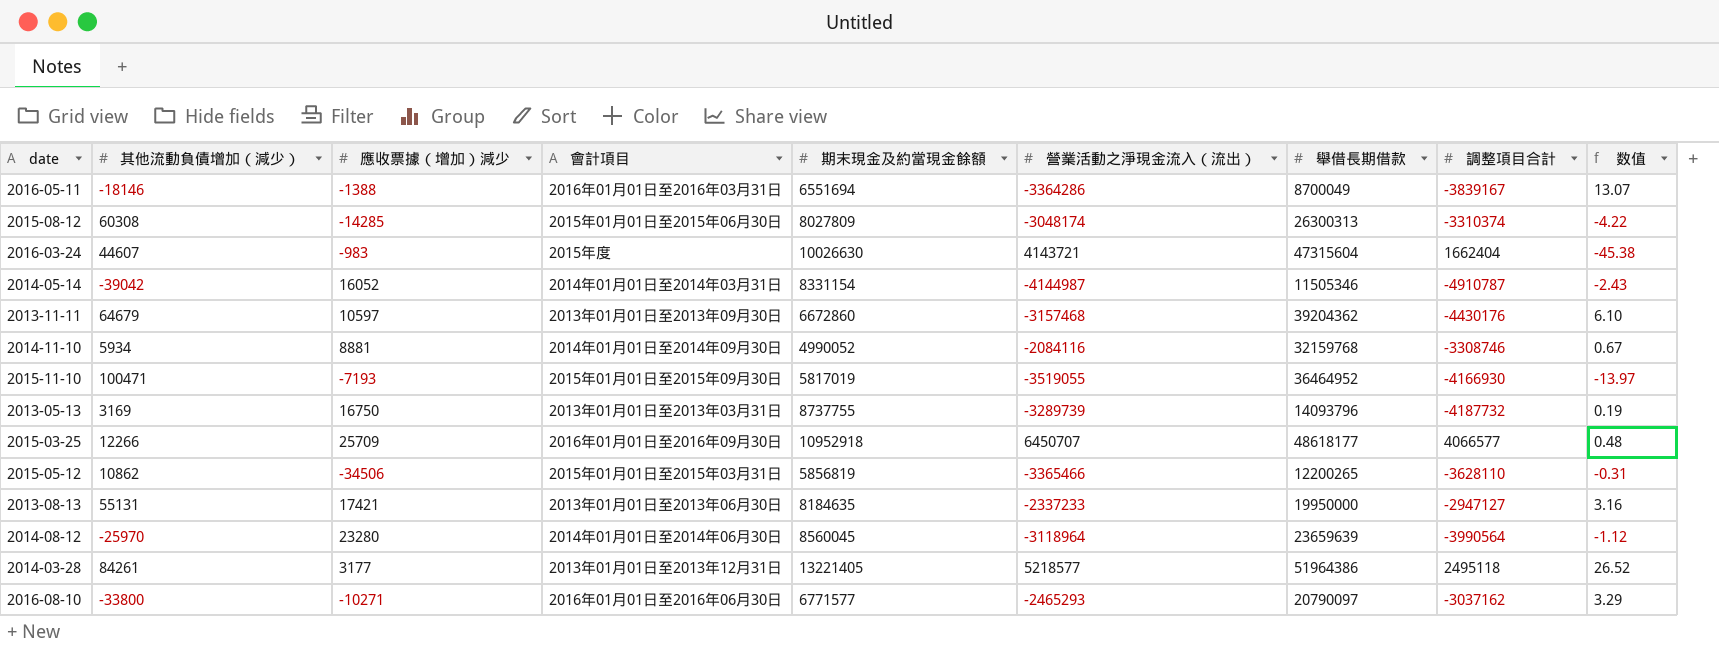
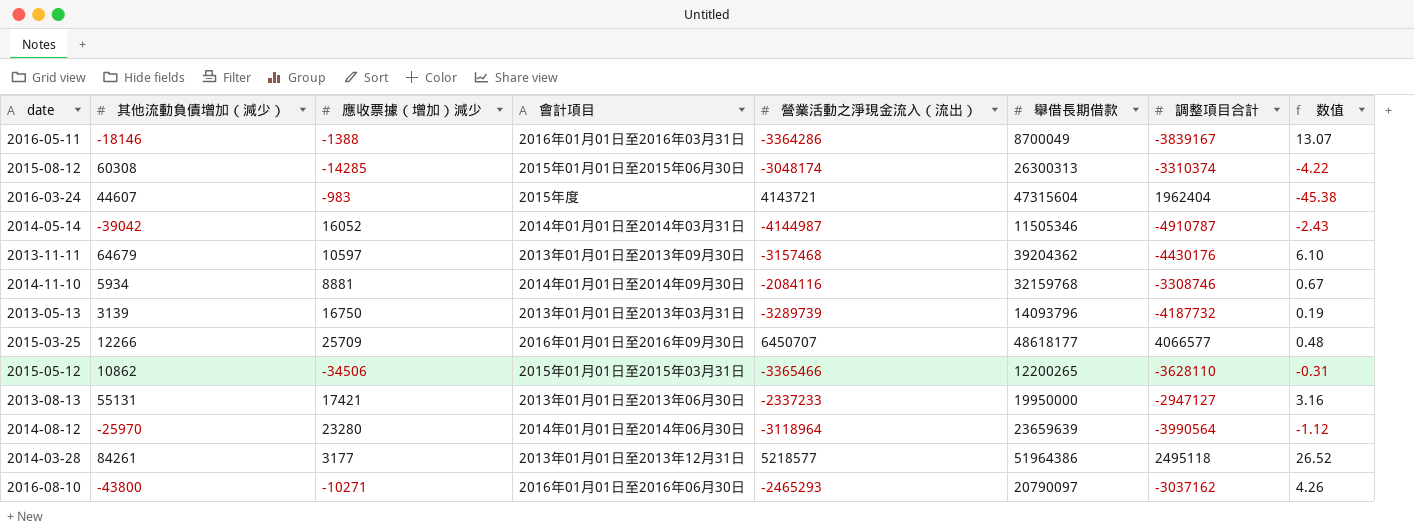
column 期末現金及約當現金餘額 | position: 5 -> none
row 2015-11-10: 100471 | -7193 | 2015年01月01日至2015年09月30日 | 5817019 | -3519055 | 36464952 | -4166930 | -13.97 -> none
2016-03-24 | 調整項目合計: 1662404 -> 1962404
2013-05-13 | 其他流動負債增加（減少）: 3169 -> 3139
2016-08-10 | 其他流動負債增加（減少）: -33800 -> -43800
2016-08-10 | 数值: 3.29 -> 4.26

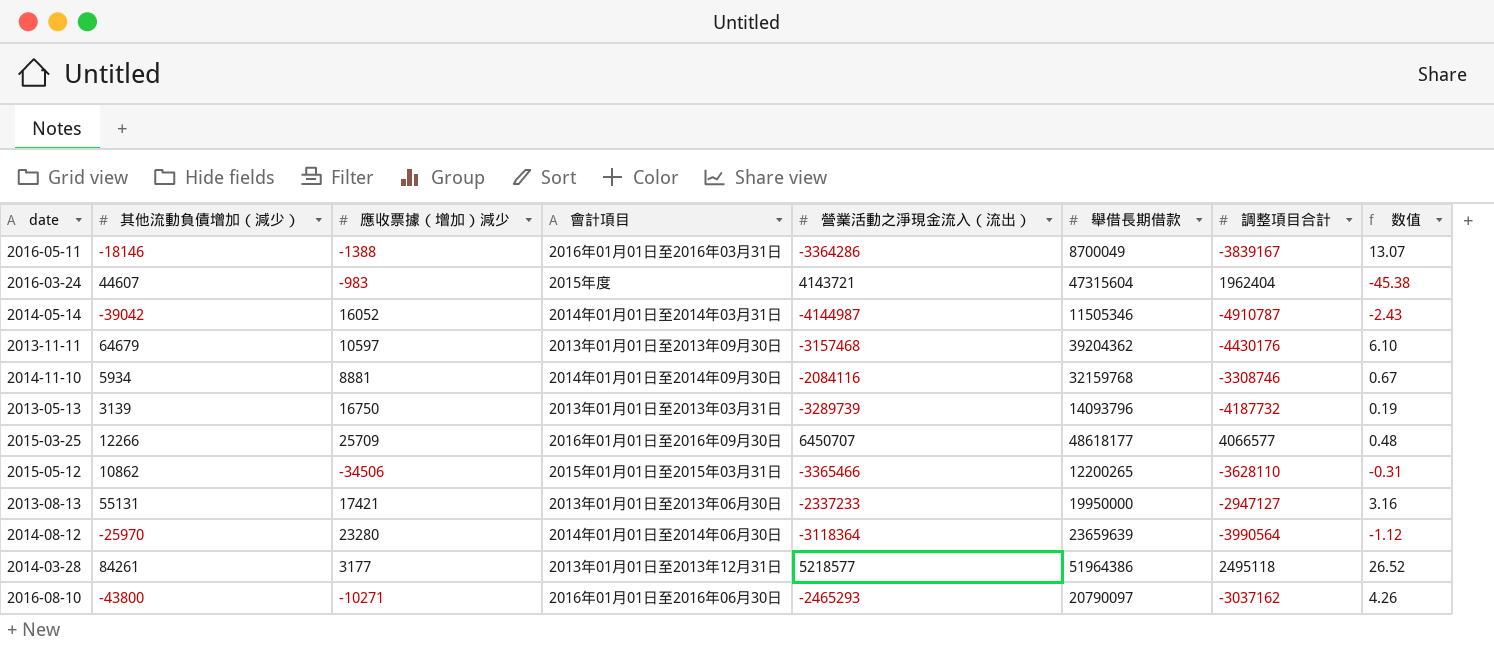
row 2015-08-12: 60308 | -14285 | 2015年01月01日至2015年06月30日 | -3048174 | 26300313 | -3310374 | -4.22 -> none
2014-08-12 | 營業活動之淨現金流入（流出）: -3118964 -> -3118364

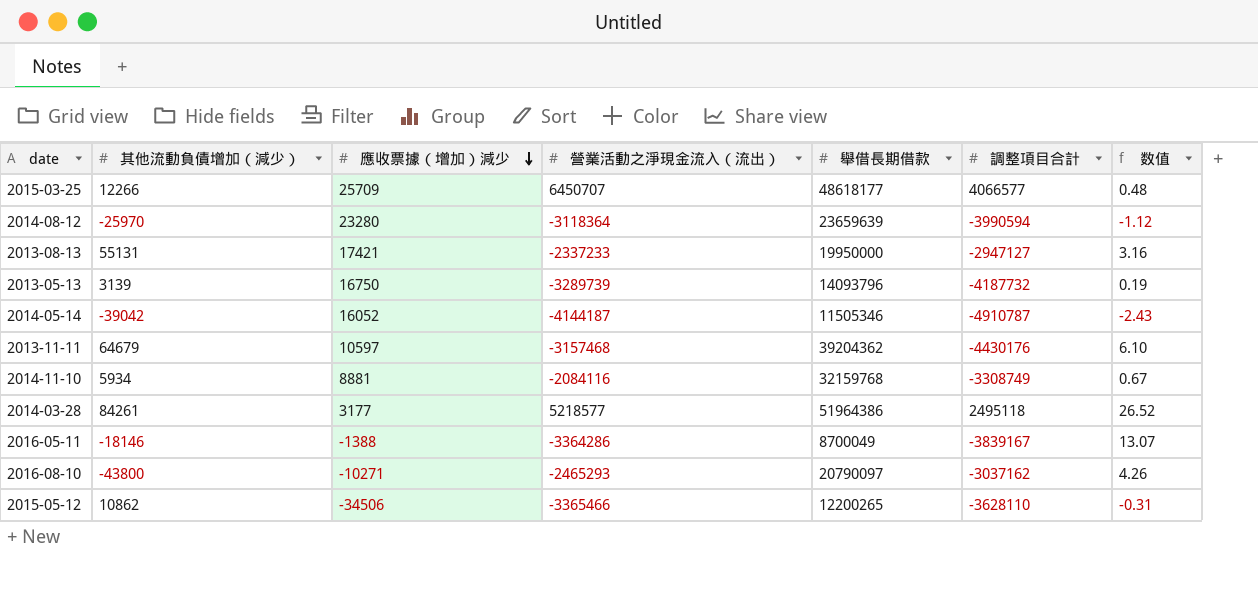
row order: none -> 應收票據（增加）減少 descending
column 會計項目 | position: 4 -> none
row 2016-03-24: 44607 | -983 | 2015年度 | 4143721 | 47315604 | 1962404 | -45.38 -> none
2014-08-12 | 調整項目合計: -3990564 -> -3990594
2014-05-14 | 營業活動之淨現金流入（流出）: -4144987 -> -4144187
2014-11-10 | 調整項目合計: -3308746 -> -3308749

